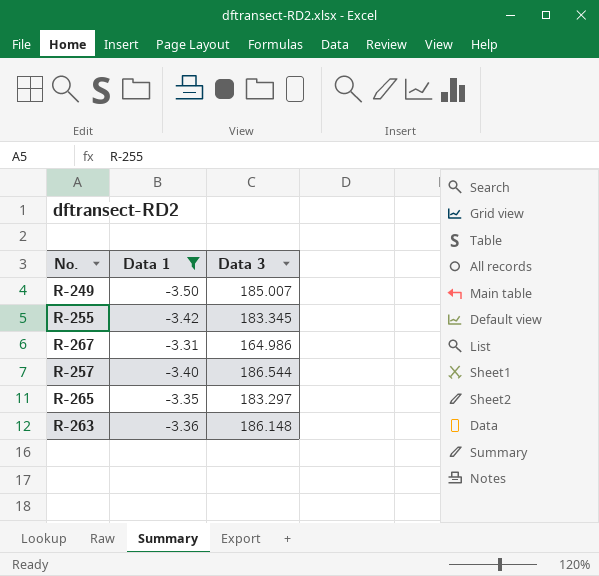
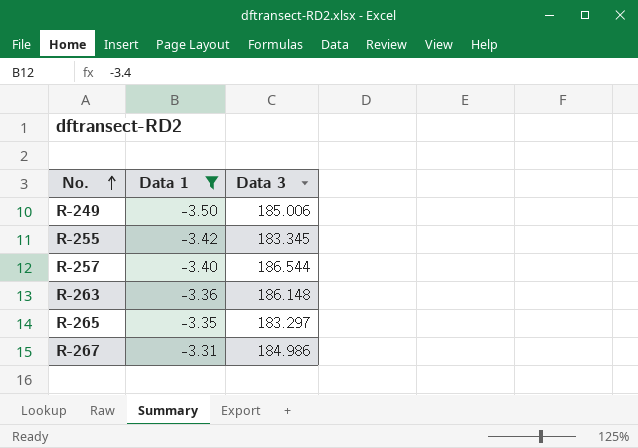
row order: none -> No. ascending
R-249 | Data 3: 185.007 -> 185.006
R-267 | Data 3: 164.986 -> 184.986

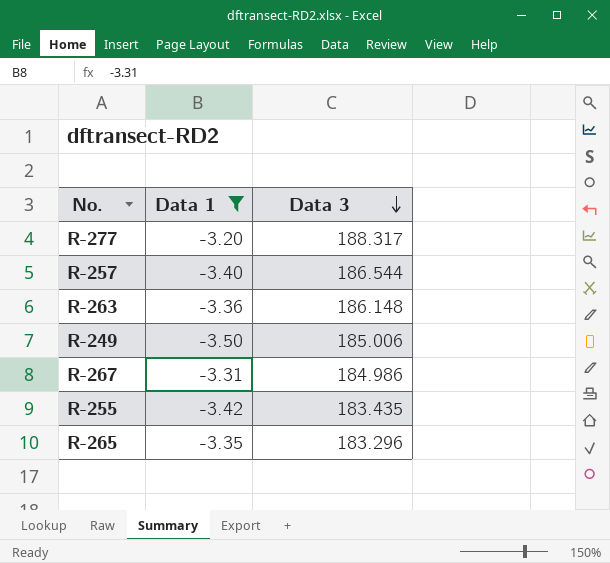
row order: No. ascending -> Data 3 descending
row R-277: none -> -3.20 | 188.317
R-255 | Data 3: 183.345 -> 183.435
R-265 | Data 3: 183.297 -> 183.296

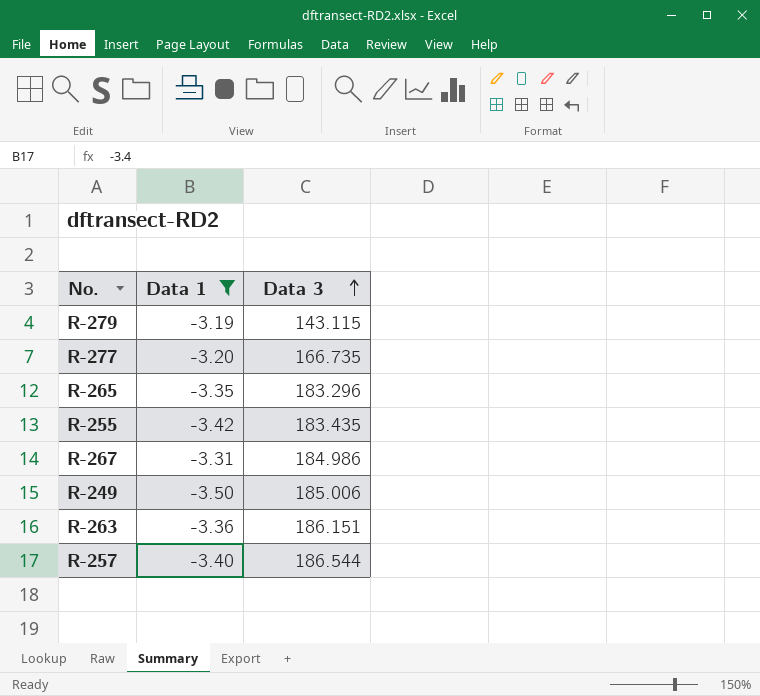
row order: Data 3 descending -> Data 3 ascending
row R-279: none -> -3.19 | 143.115
R-277 | Data 3: 188.317 -> 166.735
R-263 | Data 3: 186.148 -> 186.151

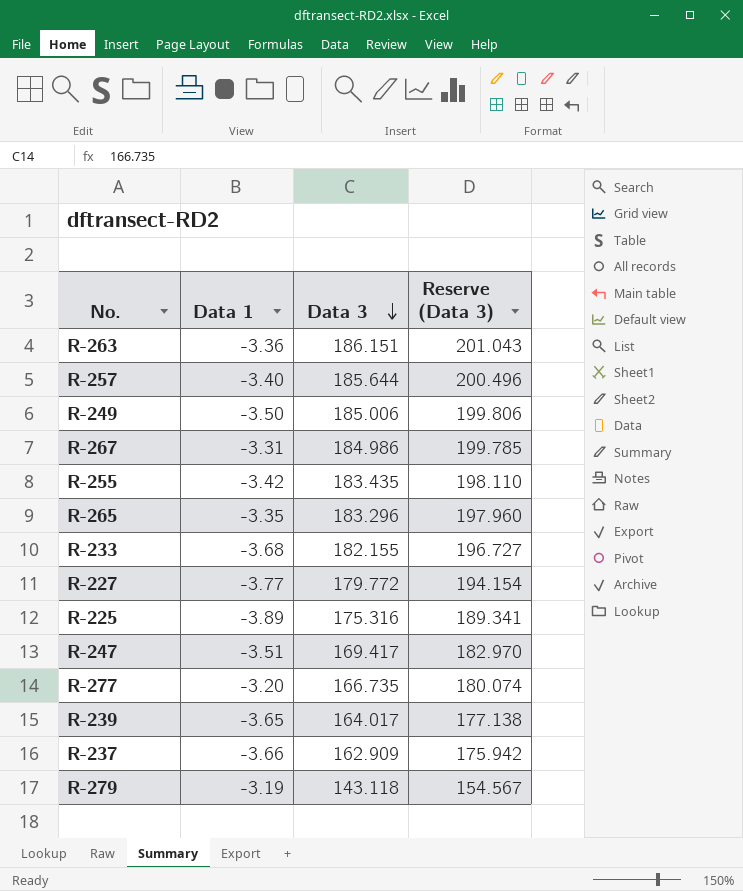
filter: Data 1 >= -3.50 -> none
row order: Data 3 ascending -> Data 3 descending
column Reserve (Data 3) | formula: none -> [Data 3] * 1.08
R-257 | Data 3: 186.544 -> 185.644
R-279 | Data 3: 143.115 -> 143.118

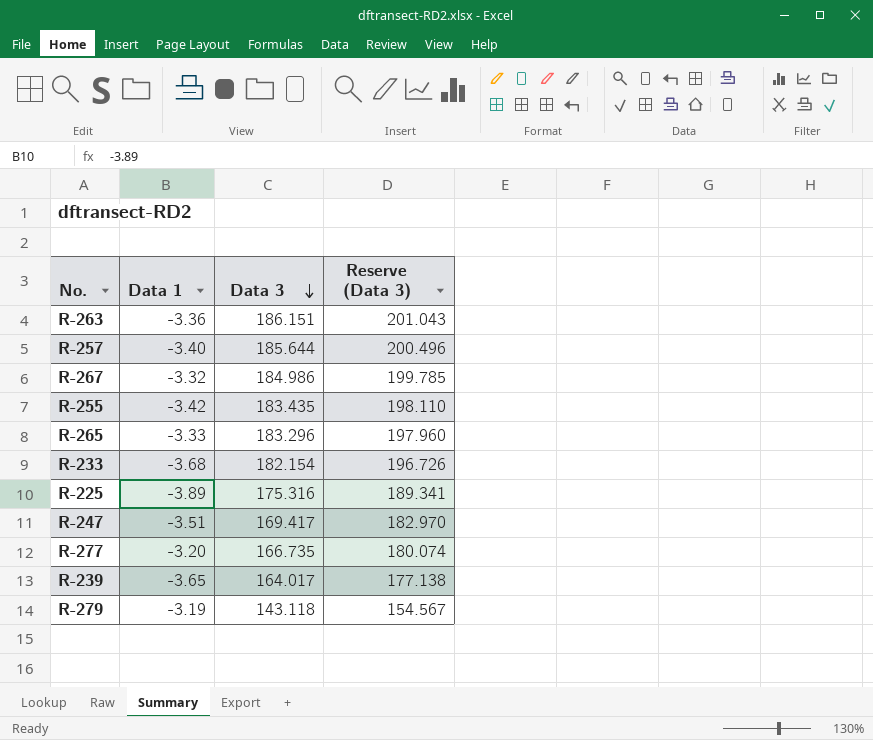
row R-249: -3.50 | 185.006 | 199.806 -> none
row R-227: -3.77 | 179.772 | 194.154 -> none
row R-237: -3.66 | 162.909 | 175.942 -> none
R-267 | Data 1: -3.31 -> -3.32
R-265 | Data 1: -3.35 -> -3.33
R-233 | Data 3: 182.155 -> 182.154
R-233 | Reserve (Data 3): 196.727 -> 196.726

